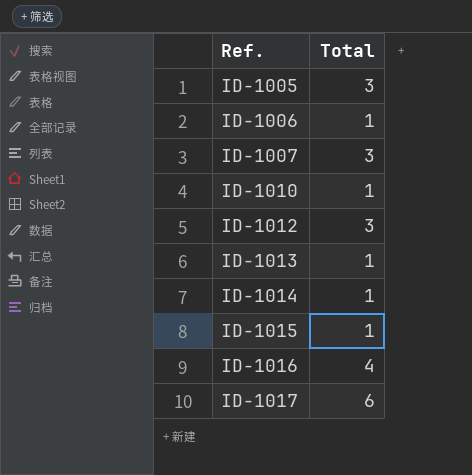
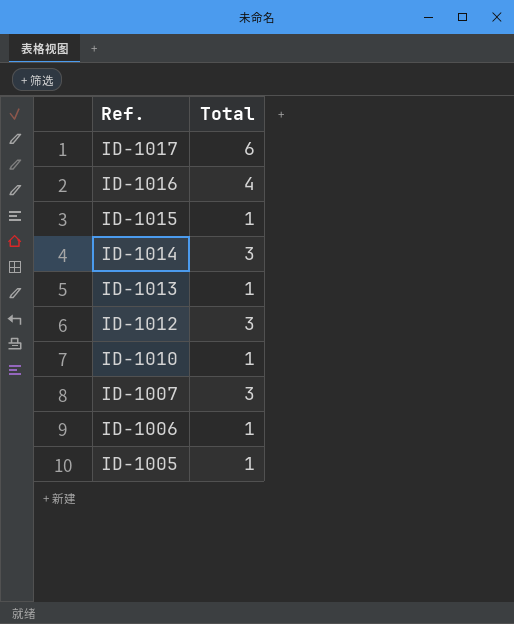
row order: Ref. ascending -> Ref. descending
ID-1014 | Total: 1 -> 3
ID-1005 | Total: 3 -> 1

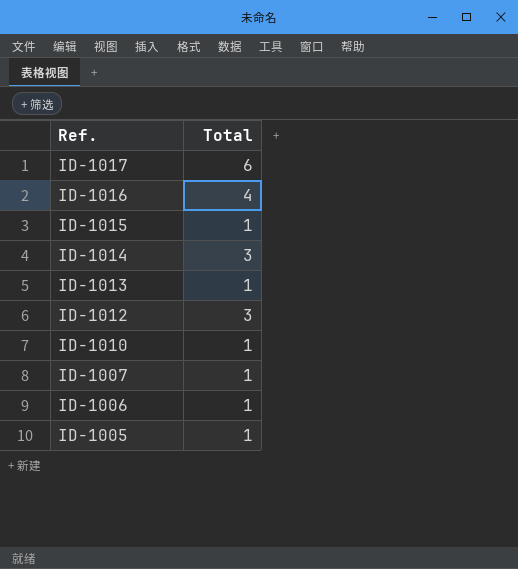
ID-1007 | Total: 3 -> 1

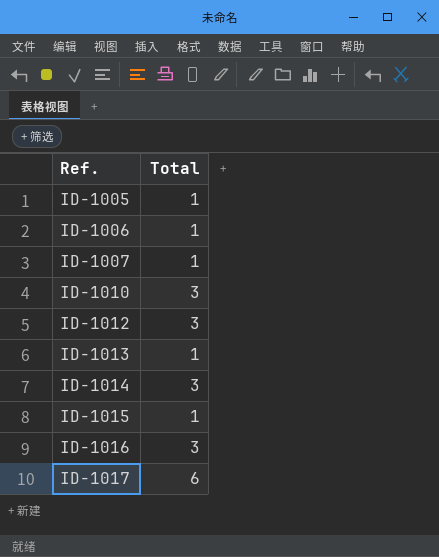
row order: Ref. descending -> Ref. ascending
ID-1010 | Total: 1 -> 3
ID-1016 | Total: 4 -> 3

